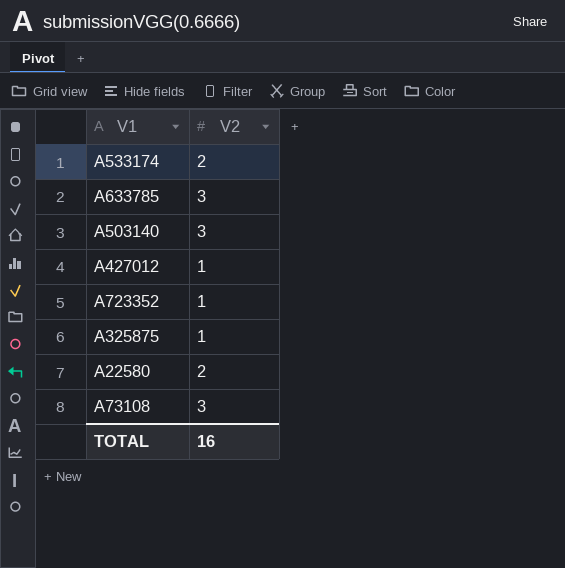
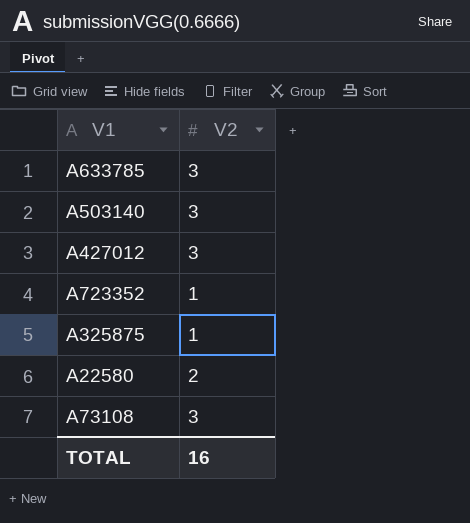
row A533174: 2 -> none
A427012 | V2: 1 -> 3

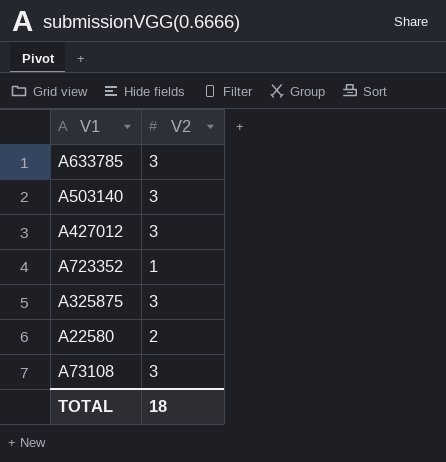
A325875 | V2: 1 -> 3
TOTAL | V2: 16 -> 18

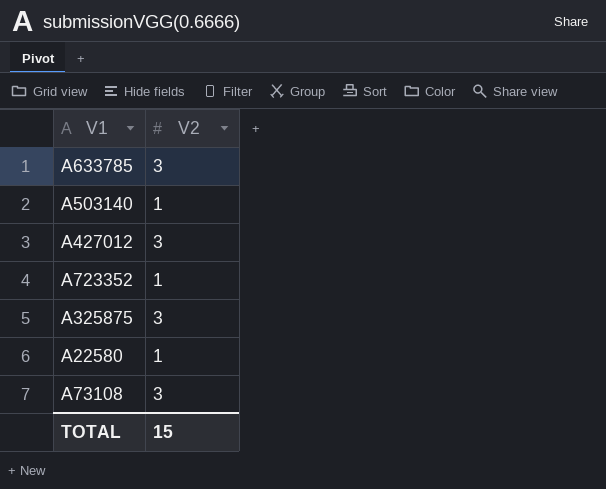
A503140 | V2: 3 -> 1
A22580 | V2: 2 -> 1
TOTAL | V2: 18 -> 15

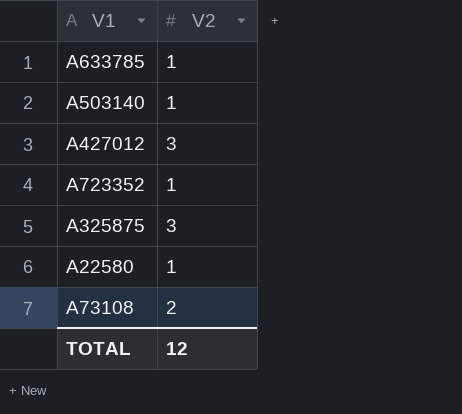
A633785 | V2: 3 -> 1
A73108 | V2: 3 -> 2
TOTAL | V2: 15 -> 12

